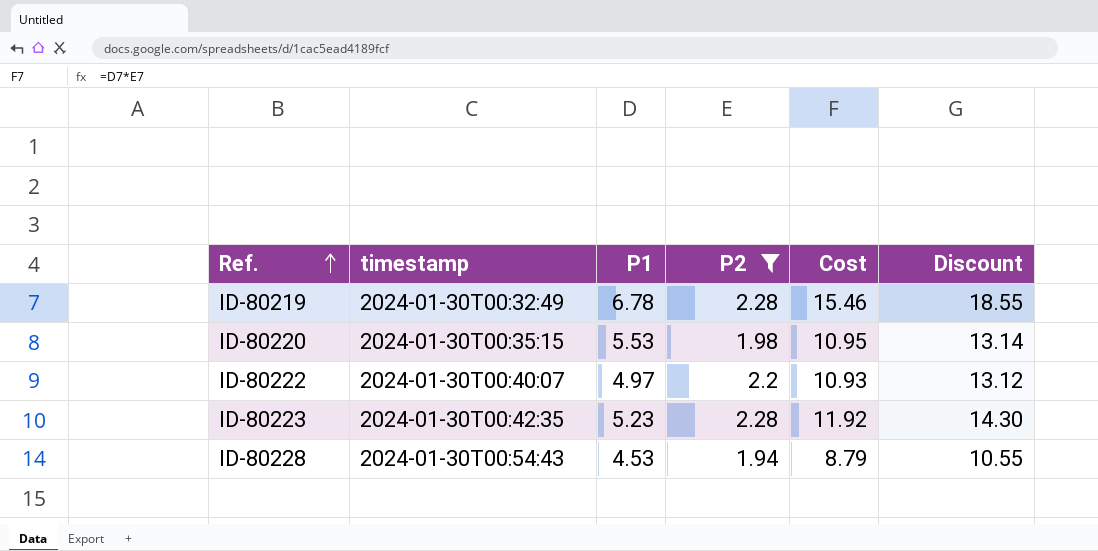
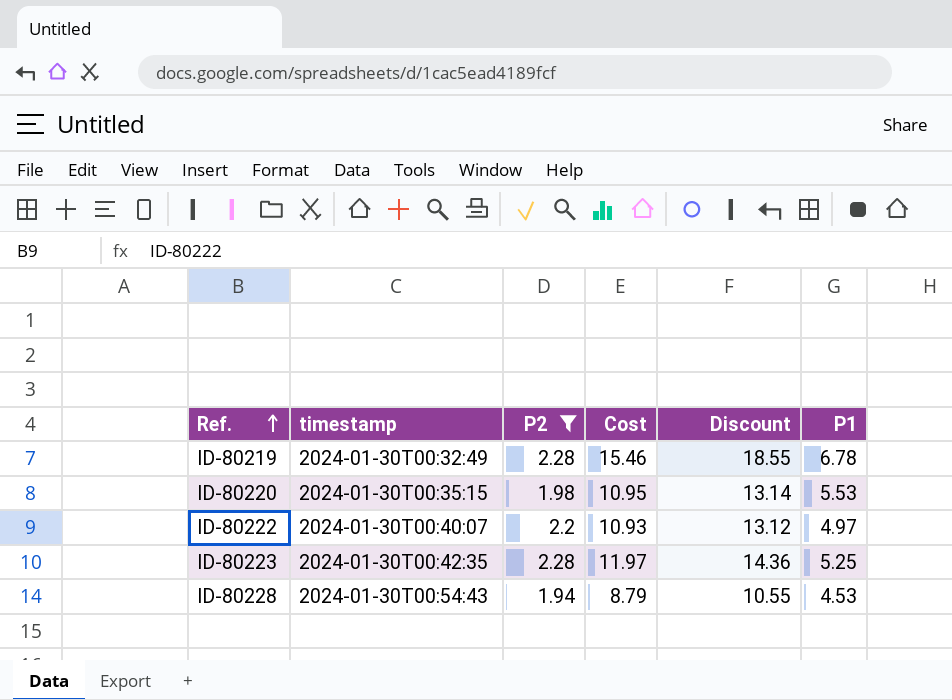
column P1 | position: 3 -> 6
ID-80223 | Cost: 11.92 -> 11.97
ID-80223 | Discount: 14.30 -> 14.36
ID-80223 | P1: 5.23 -> 5.25

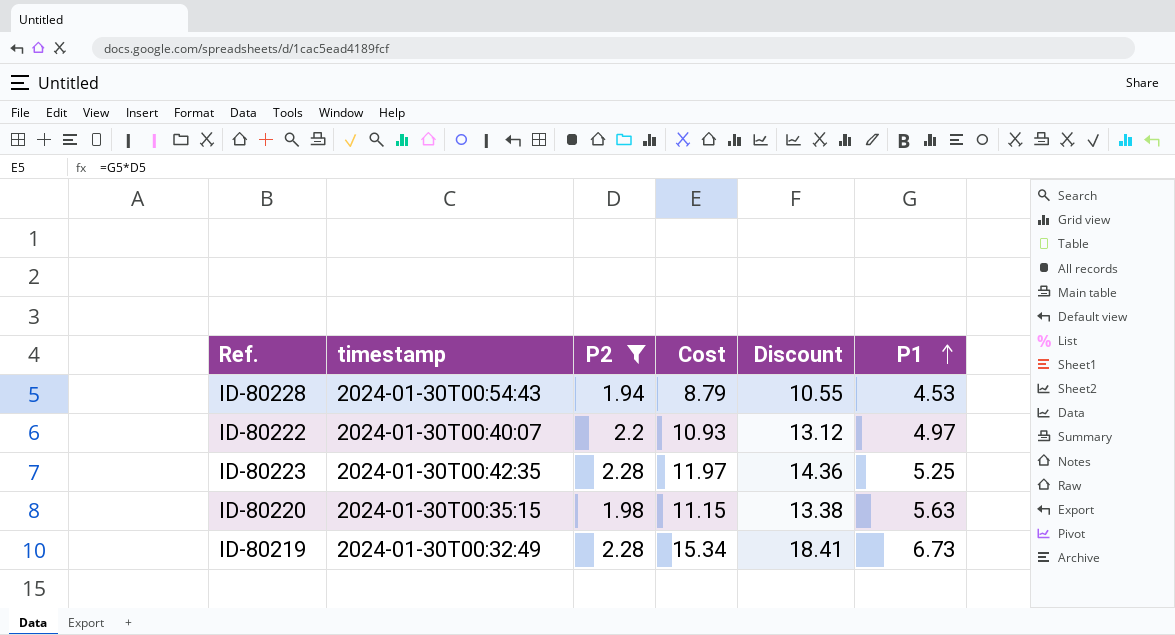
row order: Ref. ascending -> P1 ascending
ID-80220 | Cost: 10.95 -> 11.15
ID-80220 | Discount: 13.14 -> 13.38
ID-80220 | P1: 5.53 -> 5.63
ID-80219 | Cost: 15.46 -> 15.34
ID-80219 | Discount: 18.55 -> 18.41
ID-80219 | P1: 6.78 -> 6.73

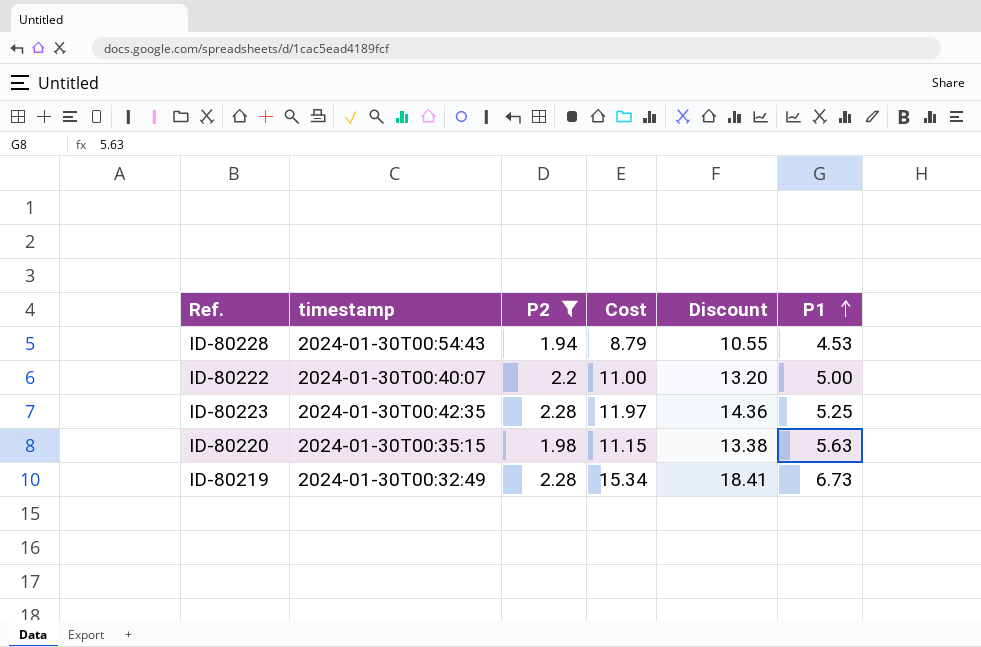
ID-80222 | Cost: 10.93 -> 11.00
ID-80222 | Discount: 13.12 -> 13.20
ID-80222 | P1: 4.97 -> 5.00

